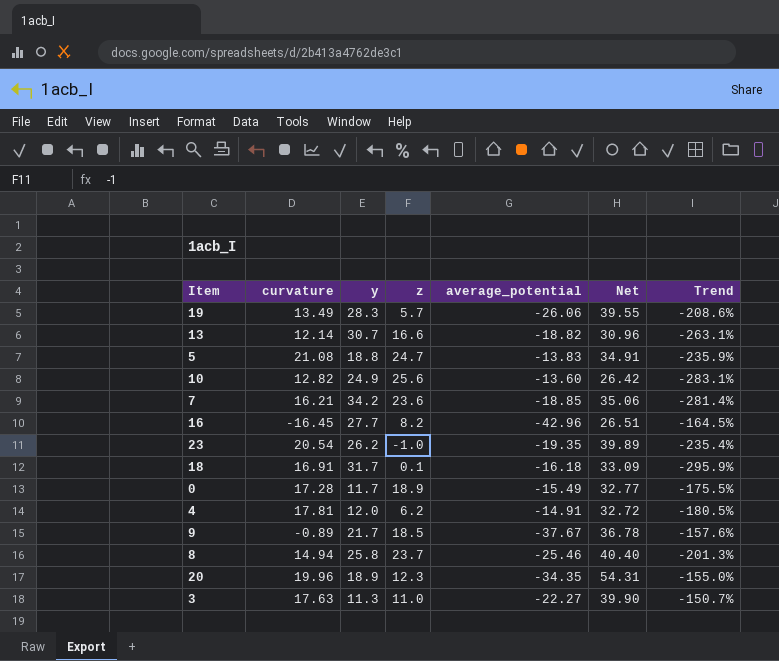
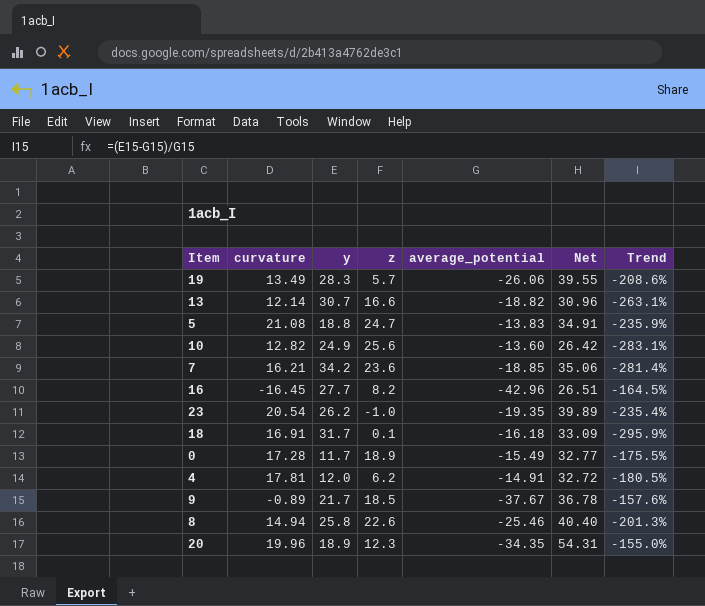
row 3: 17.63 | 11.3 | 11.0 | -22.27 | 39.90 | -150.7% -> none
8 | z: 23.7 -> 22.6

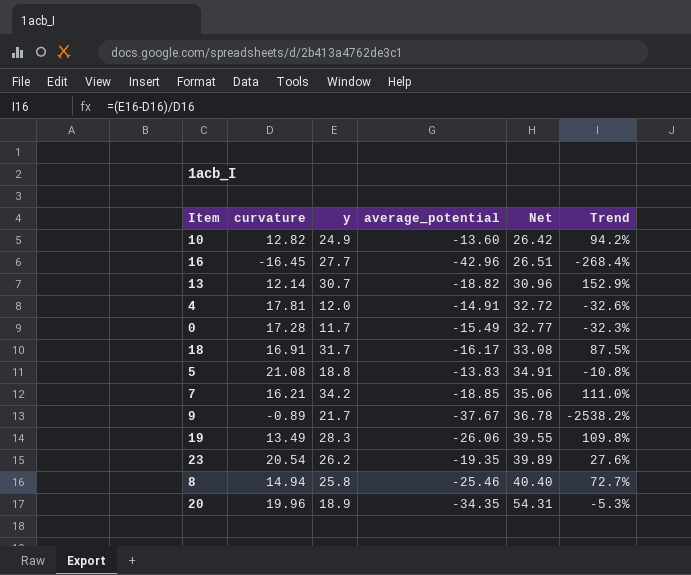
row order: none -> Net ascending
column z | position: 4 -> none
column Trend | formula: ([y] - [average_potential]) / [average_potential] -> ([y] - [curvature]) / [curvature]
18 | average_potential: -16.18 -> -16.17
18 | Net: 33.09 -> 33.08

